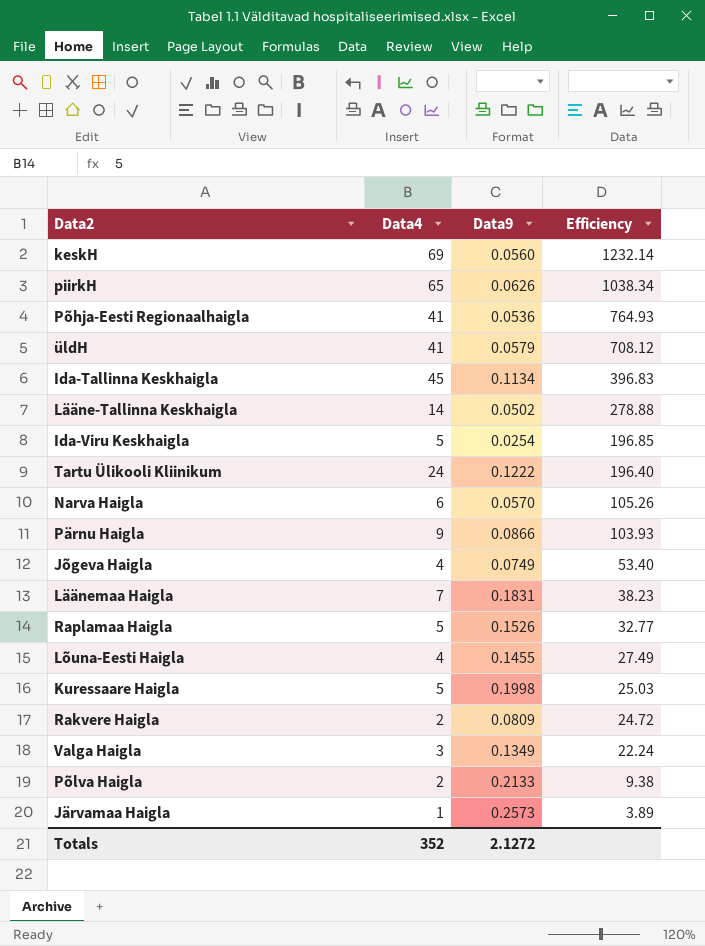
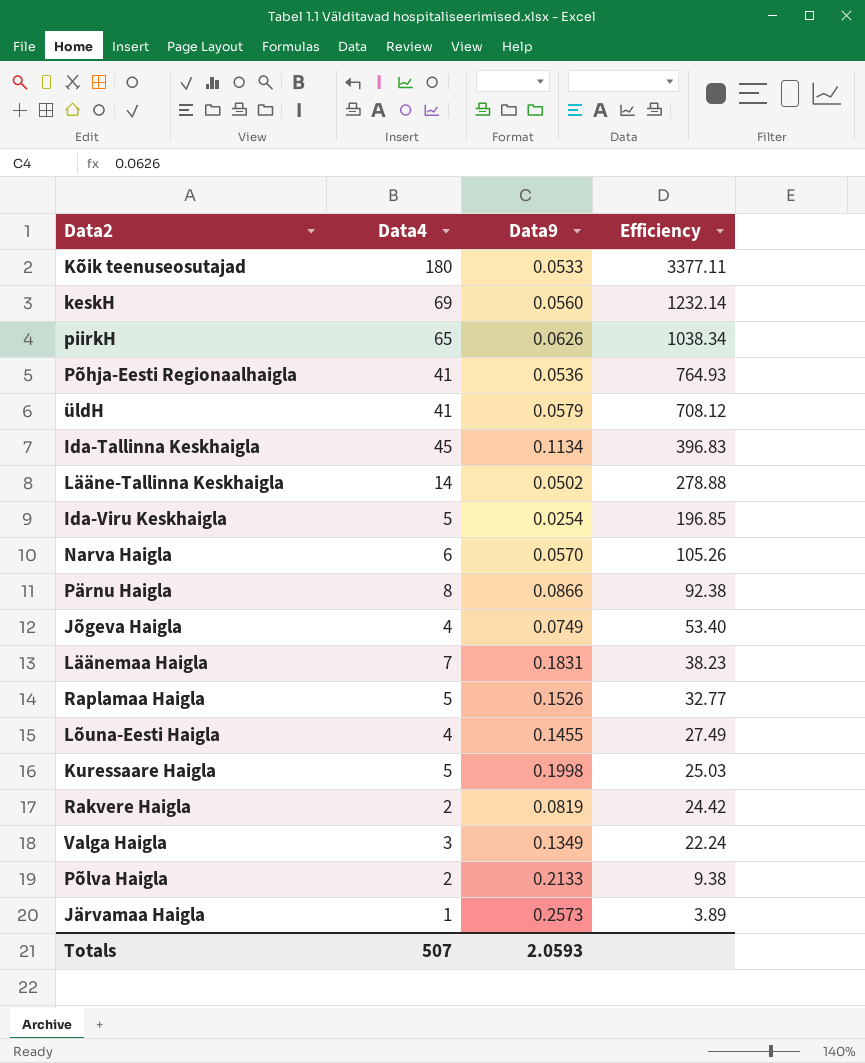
row Tartu Ülikooli Kliinikum: 24 | 0.1222 | 196.40 -> none
row Kõik teenuseosutajad: none -> 180 | 0.0533 | 3377.11
Pärnu Haigla | Data4: 9 -> 8
Pärnu Haigla | Efficiency: 103.93 -> 92.38
Rakvere Haigla | Data9: 0.0809 -> 0.0819
Rakvere Haigla | Efficiency: 24.72 -> 24.42
Totals | Data4: 352 -> 507
Totals | Data9: 2.1272 -> 2.0593

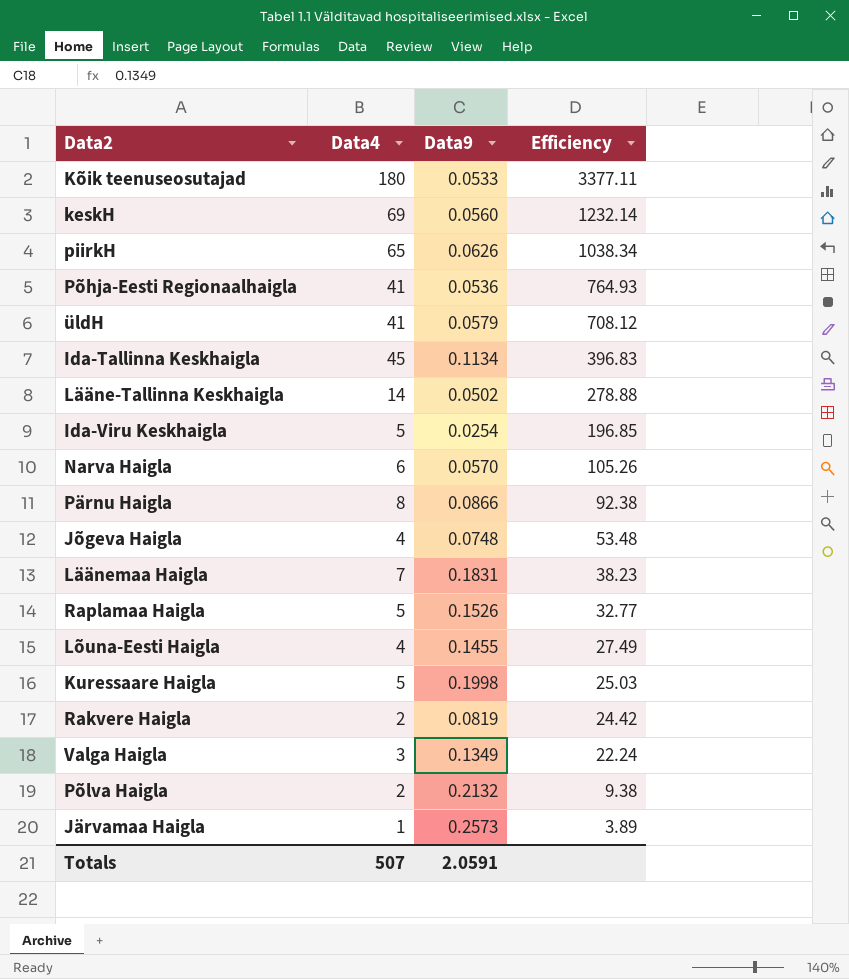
Jõgeva Haigla | Data9: 0.0749 -> 0.0748
Jõgeva Haigla | Efficiency: 53.40 -> 53.48
Põlva Haigla | Data9: 0.2133 -> 0.2132
Totals | Data9: 2.0593 -> 2.0591

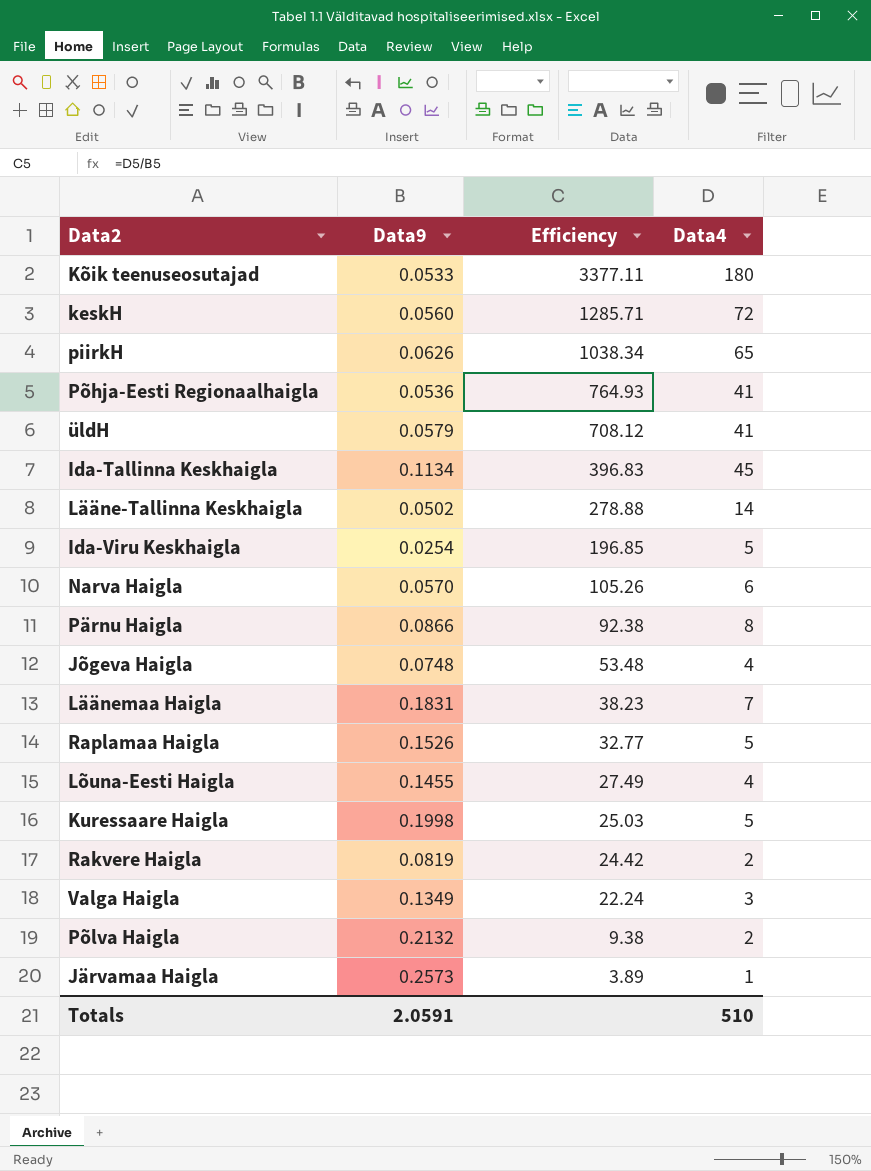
column Data4 | position: 2 -> 4
keskH | Efficiency: 1232.14 -> 1285.71
keskH | Data4: 69 -> 72
Totals | Data4: 507 -> 510

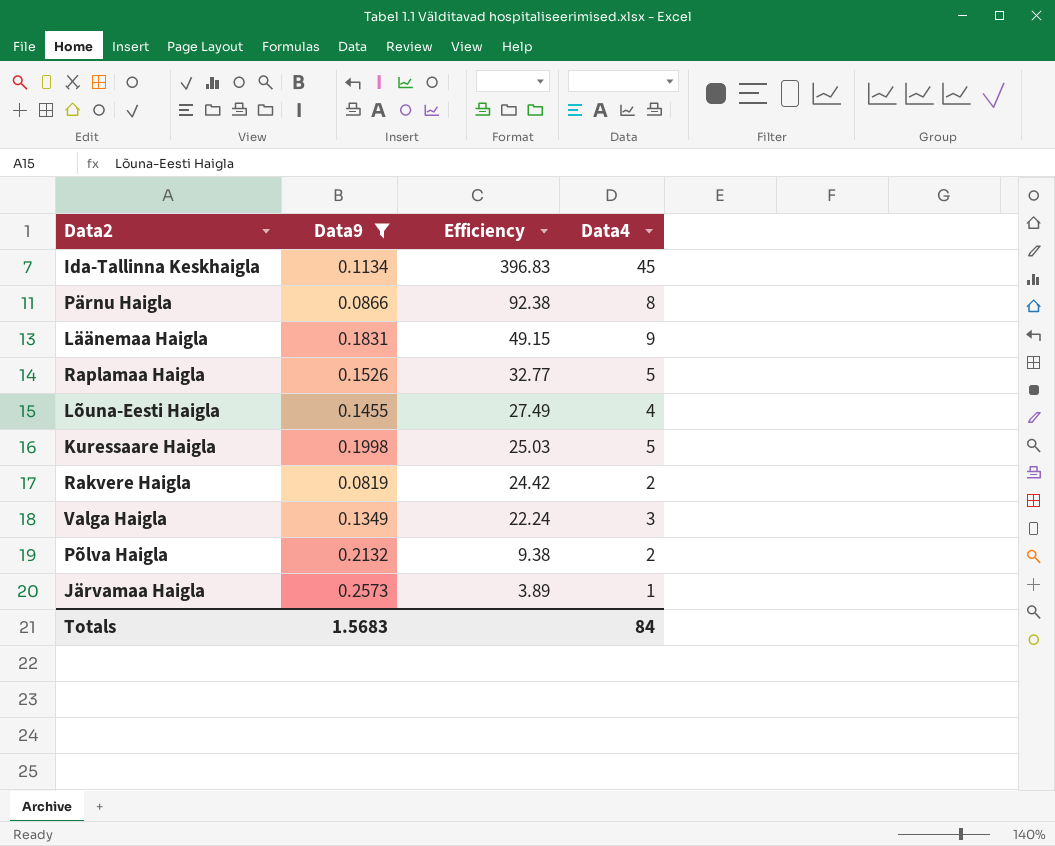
filter: none -> Data9 >= 0.0819
Läänemaa Haigla | Efficiency: 38.23 -> 49.15
Läänemaa Haigla | Data4: 7 -> 9
Totals | Data9: 2.0591 -> 1.5683
Totals | Data4: 510 -> 84

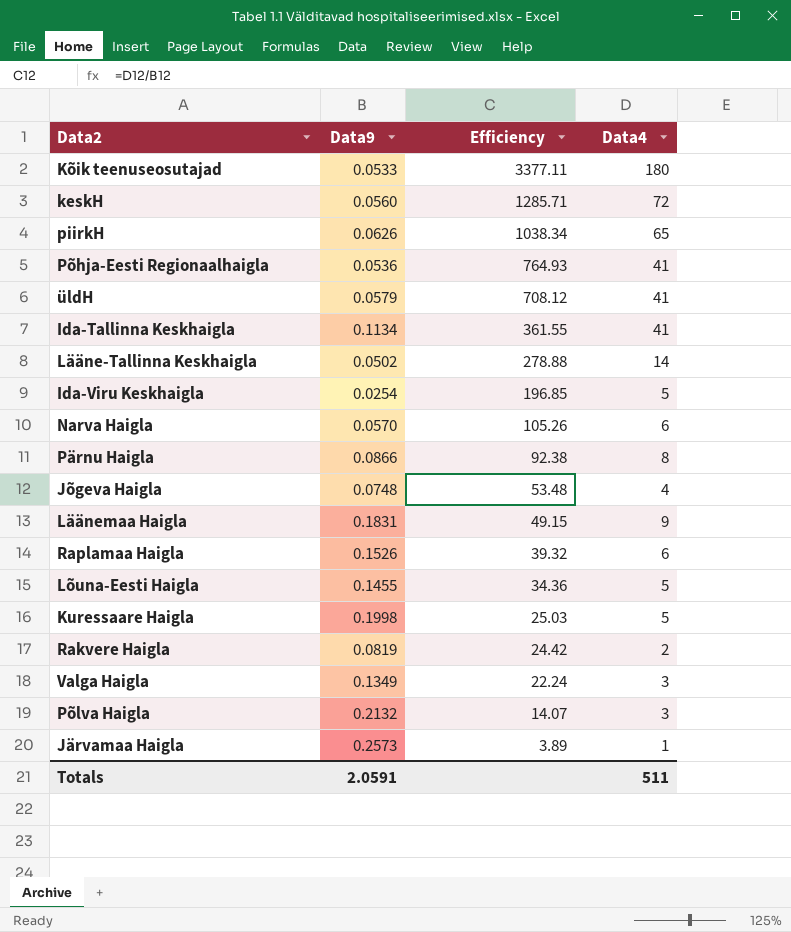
filter: Data9 >= 0.0819 -> none
Ida-Tallinna Keskhaigla | Efficiency: 396.83 -> 361.55
Ida-Tallinna Keskhaigla | Data4: 45 -> 41
Raplamaa Haigla | Efficiency: 32.77 -> 39.32
Raplamaa Haigla | Data4: 5 -> 6
Lõuna-Eesti Haigla | Efficiency: 27.49 -> 34.36
Lõuna-Eesti Haigla | Data4: 4 -> 5
Põlva Haigla | Efficiency: 9.38 -> 14.07
Põlva Haigla | Data4: 2 -> 3
Totals | Data9: 1.5683 -> 2.0591
Totals | Data4: 84 -> 511

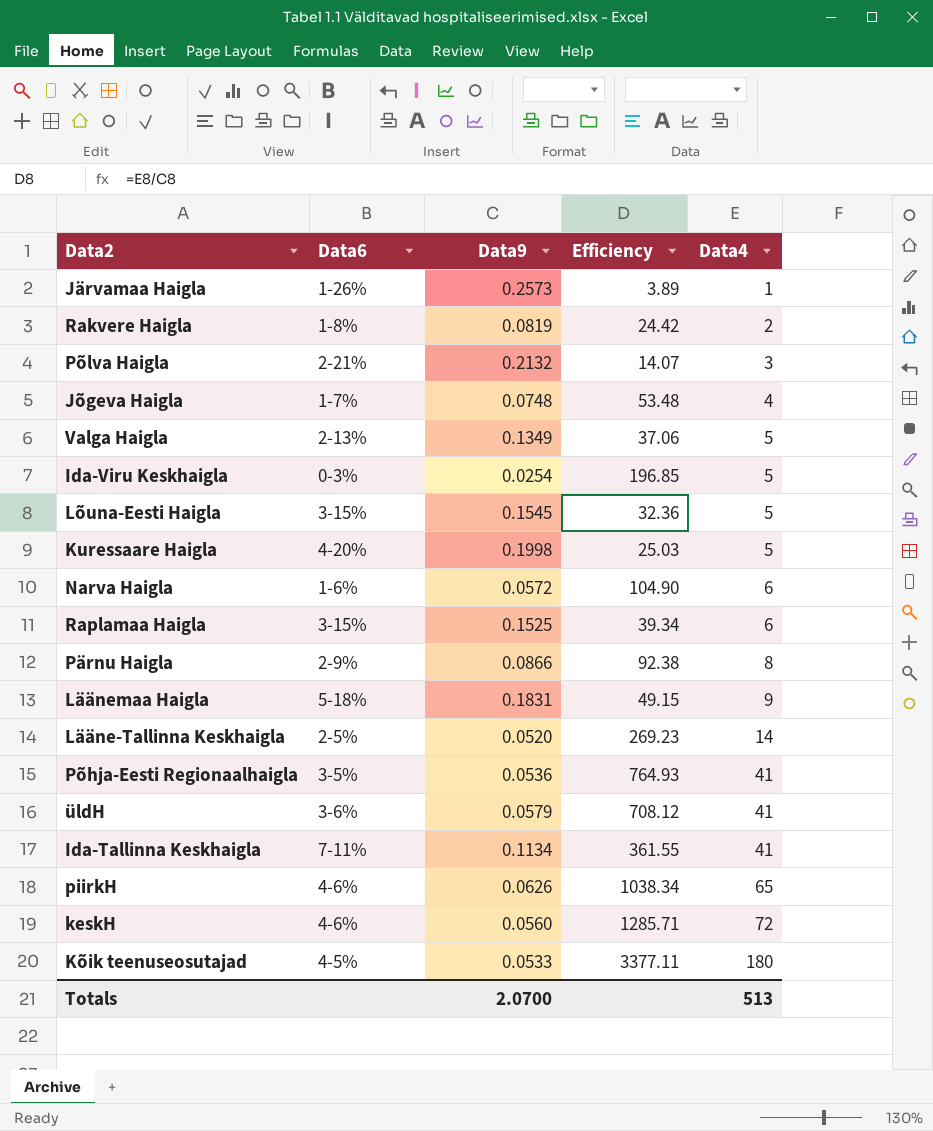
row order: Efficiency descending -> Data4 ascending
column Data6 | position: none -> 2
Valga Haigla | Efficiency: 22.24 -> 37.06
Valga Haigla | Data4: 3 -> 5
Lõuna-Eesti Haigla | Data9: 0.1455 -> 0.1545
Lõuna-Eesti Haigla | Efficiency: 34.36 -> 32.36
Narva Haigla | Data9: 0.0570 -> 0.0572
Narva Haigla | Efficiency: 105.26 -> 104.90
Raplamaa Haigla | Data9: 0.1526 -> 0.1525
Raplamaa Haigla | Efficiency: 39.32 -> 39.34
Lääne-Tallinna Keskhaigla | Data9: 0.0502 -> 0.0520
Lääne-Tallinna Keskhaigla | Efficiency: 278.88 -> 269.23
Totals | Data9: 2.0591 -> 2.0700
Totals | Data4: 511 -> 513

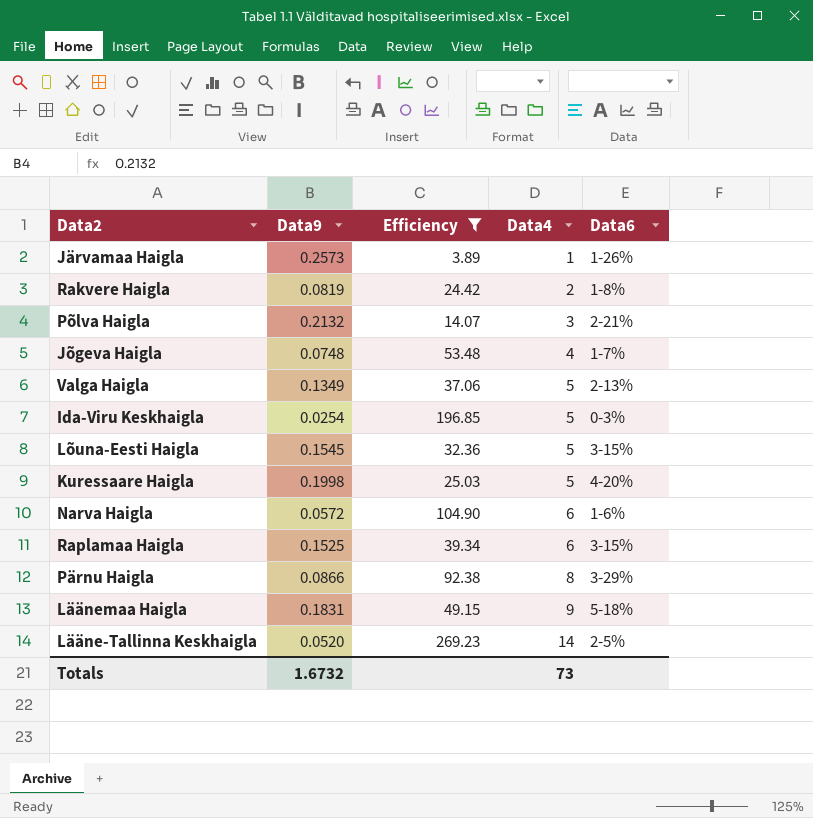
filter: none -> Efficiency <= 269.23
column Data6 | position: 2 -> 5
Pärnu Haigla | Data6: 2-9% -> 3-29%
Totals | Data9: 2.0700 -> 1.6732
Totals | Data4: 513 -> 73

